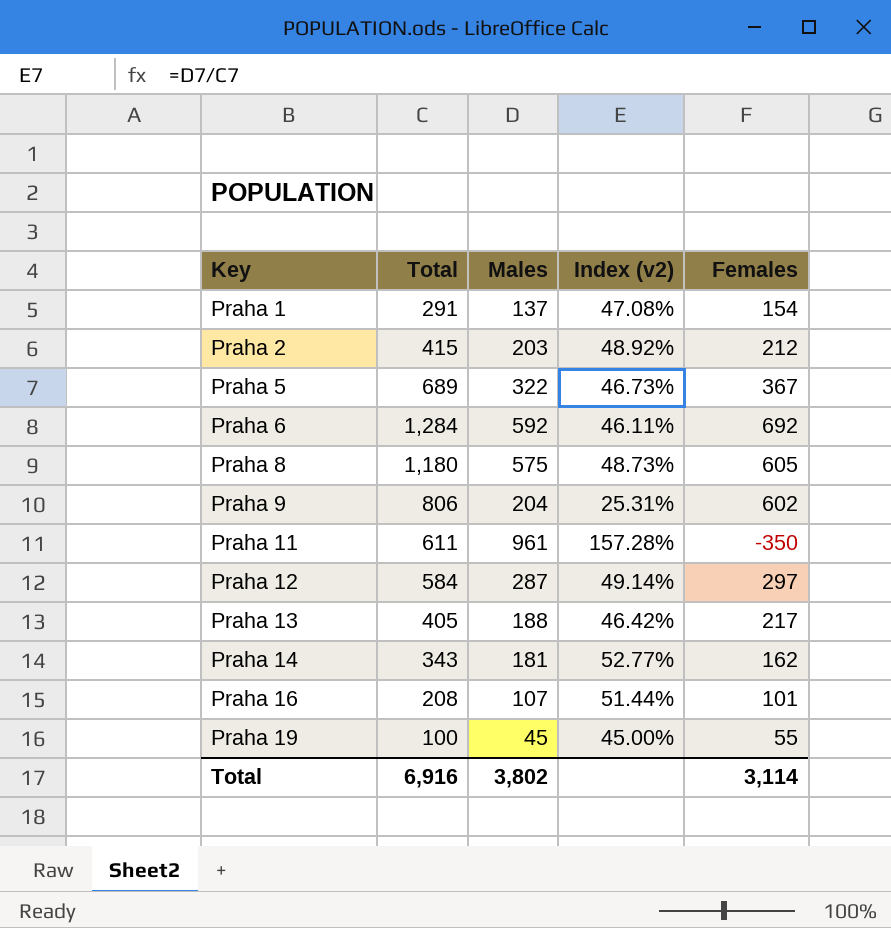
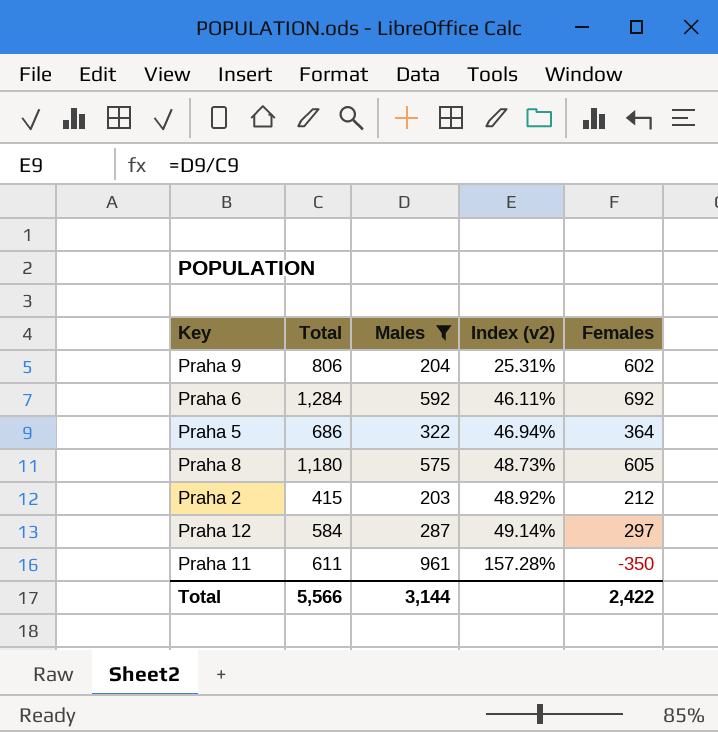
filter: none -> Males >= 203
row order: Key ascending -> Index (v2) ascending
Praha 5 | Total: 689 -> 686
Praha 5 | Index (v2): 46.73% -> 46.94%
Praha 5 | Females: 367 -> 364
Total | Total: 6,916 -> 5,566
Total | Males: 3,802 -> 3,144
Total | Females: 3,114 -> 2,422

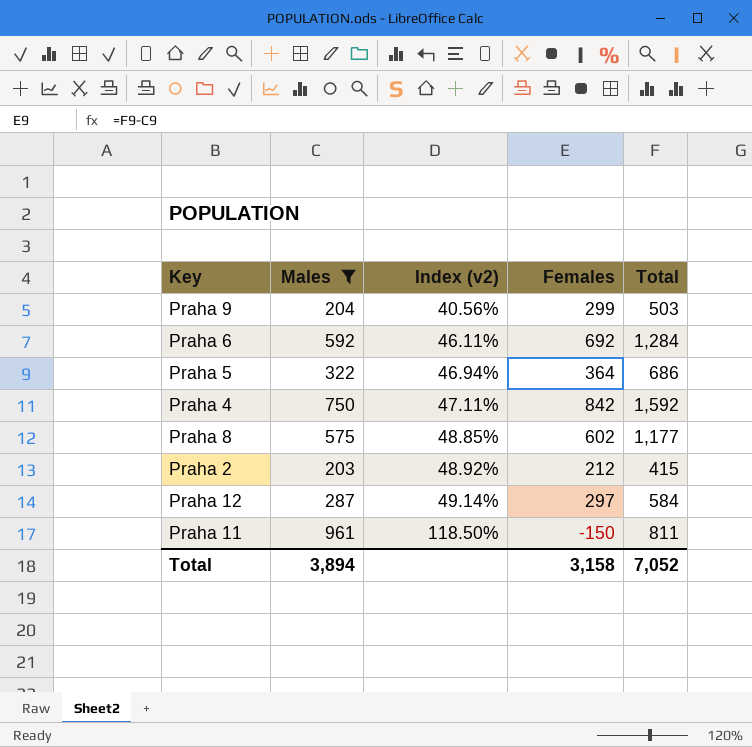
column Total | position: 2 -> 5
Praha 9 | Index (v2): 25.31% -> 40.56%
Praha 9 | Females: 602 -> 299
Praha 9 | Total: 806 -> 503
row Praha 4: none -> 750 | 47.11% | 842 | 1,592
Praha 8 | Index (v2): 48.73% -> 48.85%
Praha 8 | Females: 605 -> 602
Praha 8 | Total: 1,180 -> 1,177
Praha 11 | Index (v2): 157.28% -> 118.50%
Praha 11 | Females: -350 -> -150
Praha 11 | Total: 611 -> 811
Total | Males: 3,144 -> 3,894
Total | Females: 2,422 -> 3,158
Total | Total: 5,566 -> 7,052

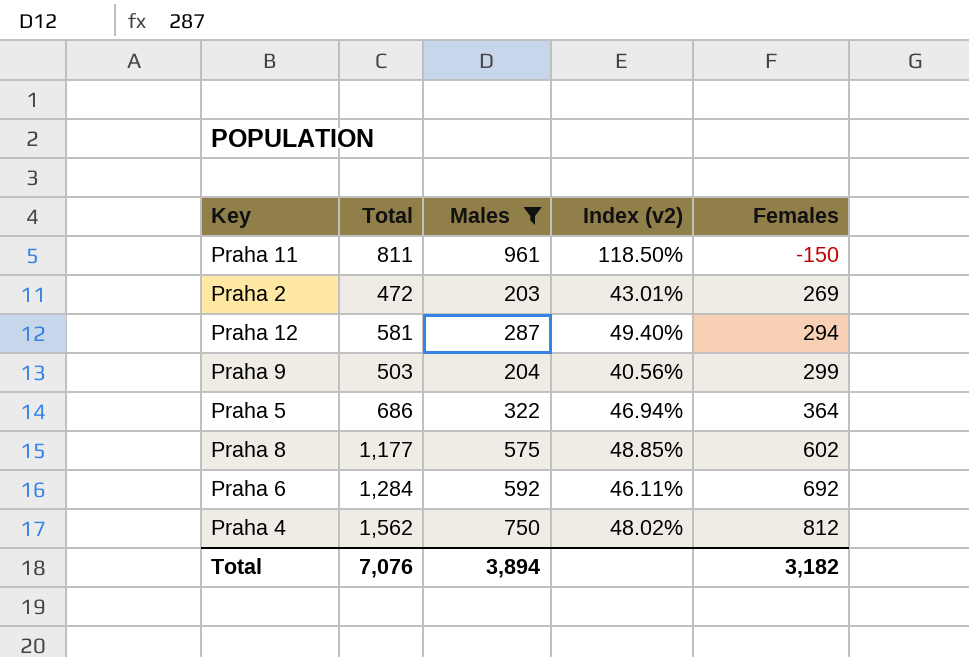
row order: Index (v2) ascending -> Females ascending
column Total | position: 5 -> 2
Praha 2 | Total: 415 -> 472
Praha 2 | Index (v2): 48.92% -> 43.01%
Praha 2 | Females: 212 -> 269
Praha 12 | Total: 584 -> 581
Praha 12 | Index (v2): 49.14% -> 49.40%
Praha 12 | Females: 297 -> 294
Praha 4 | Total: 1,592 -> 1,562
Praha 4 | Index (v2): 47.11% -> 48.02%
Praha 4 | Females: 842 -> 812
Total | Total: 7,052 -> 7,076
Total | Females: 3,158 -> 3,182

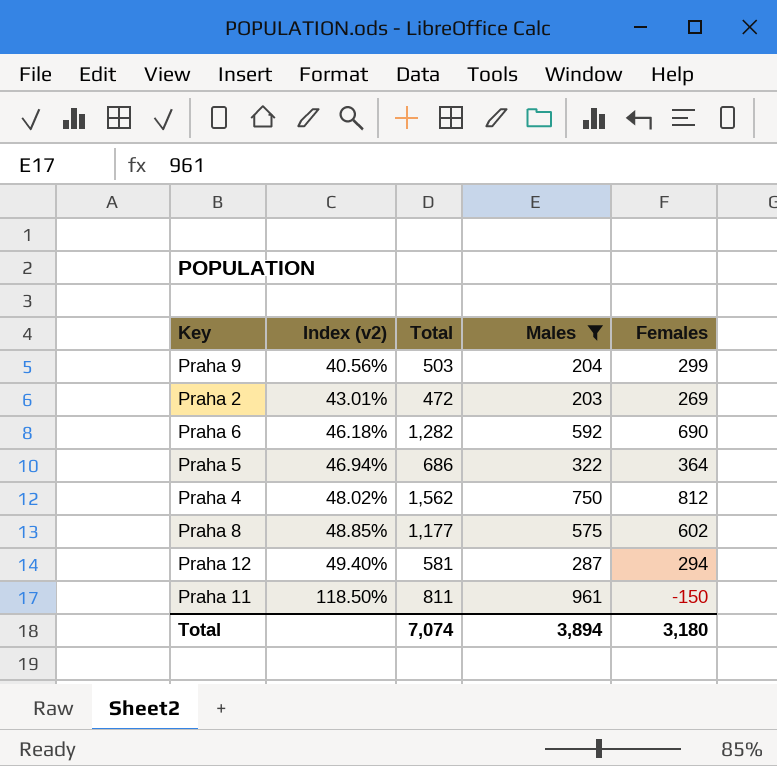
row order: Females ascending -> Index (v2) ascending
column Index (v2) | position: 4 -> 2
Praha 6 | Index (v2): 46.11% -> 46.18%
Praha 6 | Total: 1,284 -> 1,282
Praha 6 | Females: 692 -> 690
Total | Total: 7,076 -> 7,074
Total | Females: 3,182 -> 3,180

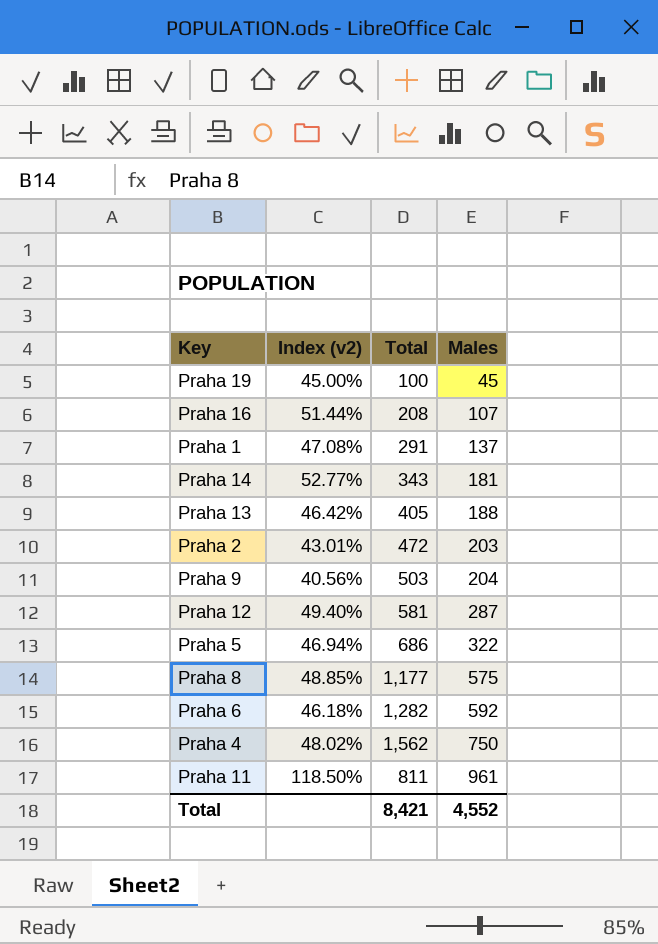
filter: Males >= 203 -> none
row order: Index (v2) ascending -> Males ascending
column Females | formula: [Total] - [Males] -> none
Total | Total: 7,074 -> 8,421
Total | Males: 3,894 -> 4,552

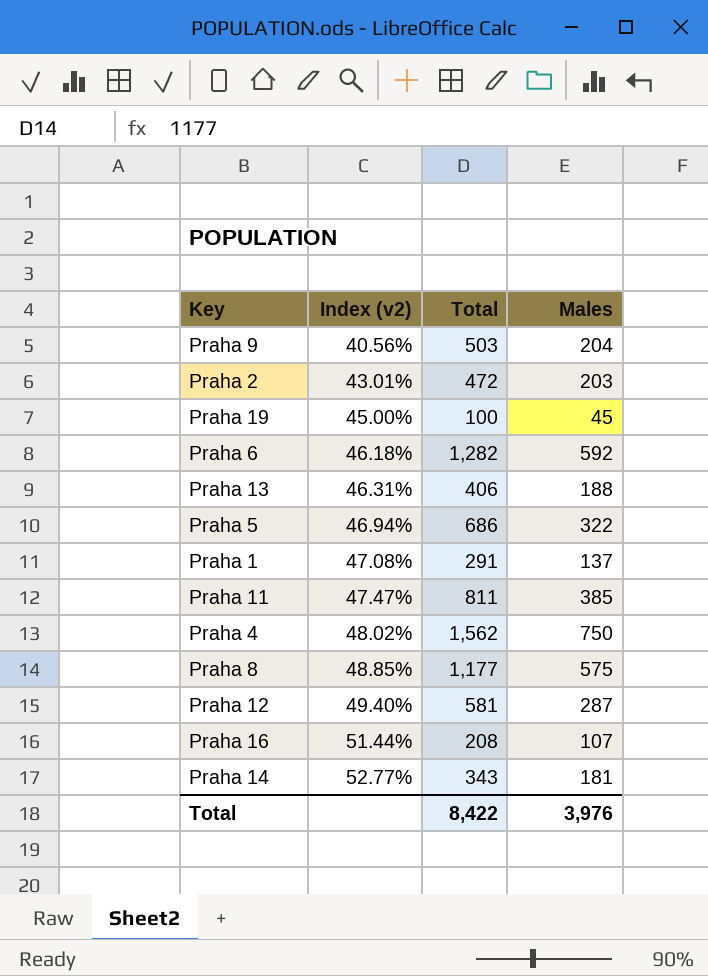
row order: Males ascending -> Index (v2) ascending
Praha 13 | Index (v2): 46.42% -> 46.31%
Praha 13 | Total: 405 -> 406
Praha 11 | Index (v2): 118.50% -> 47.47%
Praha 11 | Males: 961 -> 385
Total | Total: 8,421 -> 8,422
Total | Males: 4,552 -> 3,976

